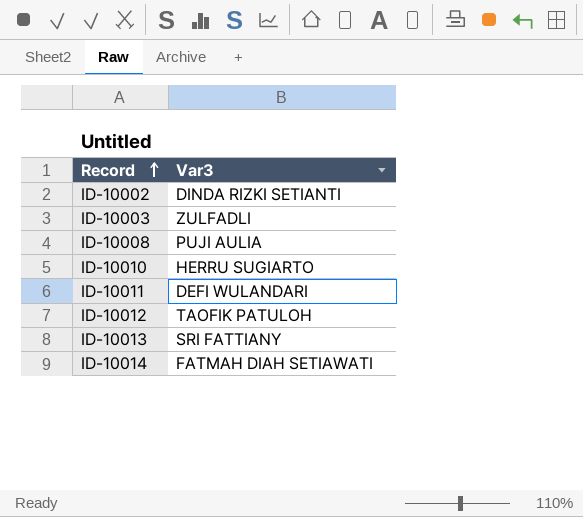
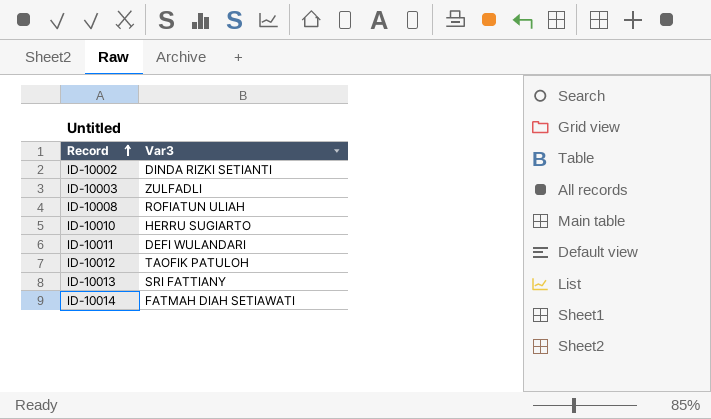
ID-10008 | Var3: PUJI AULIA -> ROFIATUN ULIAH

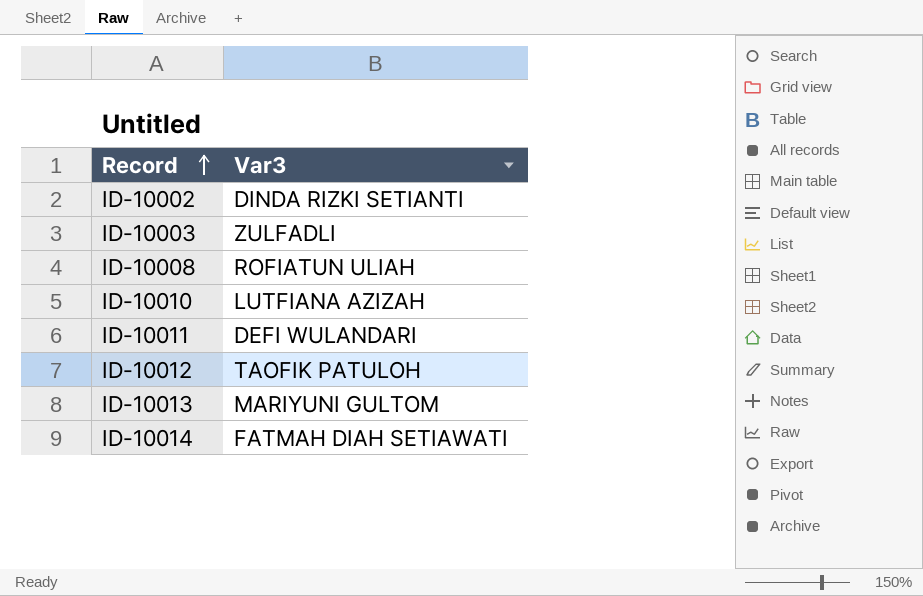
ID-10010 | Var3: HERRU SUGIARTO -> LUTFIANA AZIZAH
ID-10013 | Var3: SRI FATTIANY -> MARIYUNI GULTOM

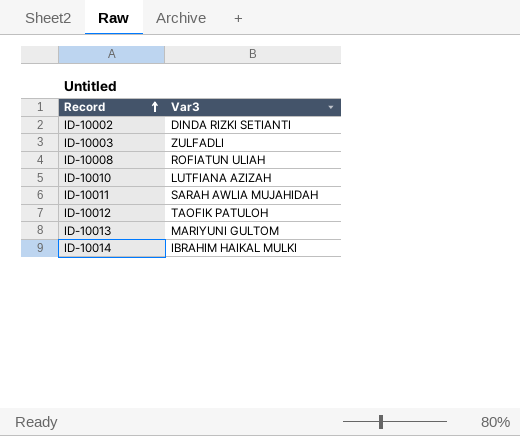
ID-10011 | Var3: DEFI WULANDARI -> SARAH AWLIA MUJAHIDAH
ID-10014 | Var3: FATMAH DIAH SETIAWATI -> IBRAHIM HAIKAL MULKI

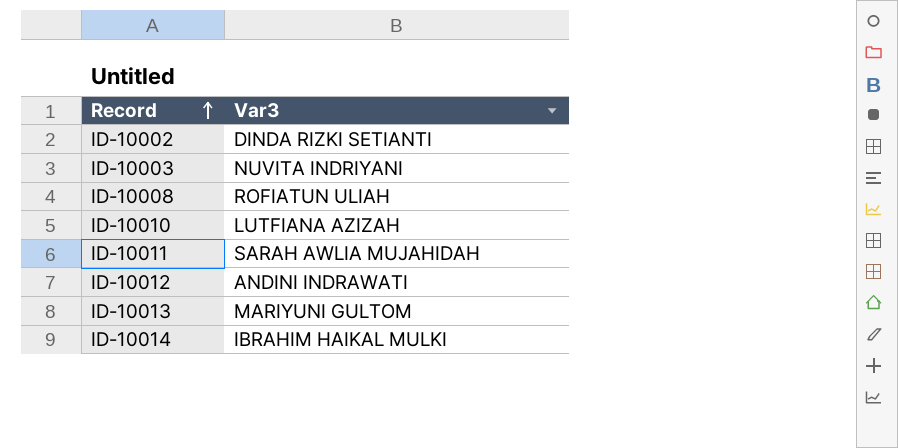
ID-10003 | Var3: ZULFADLI -> NUVITA INDRIYANI
ID-10012 | Var3: TAOFIK PATULOH -> ANDINI INDRAWATI

